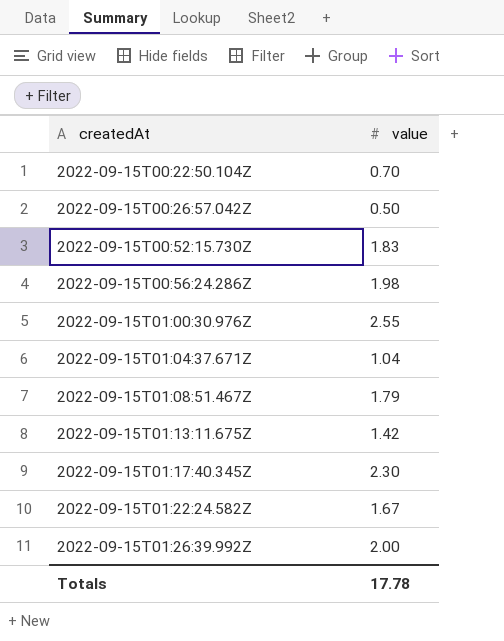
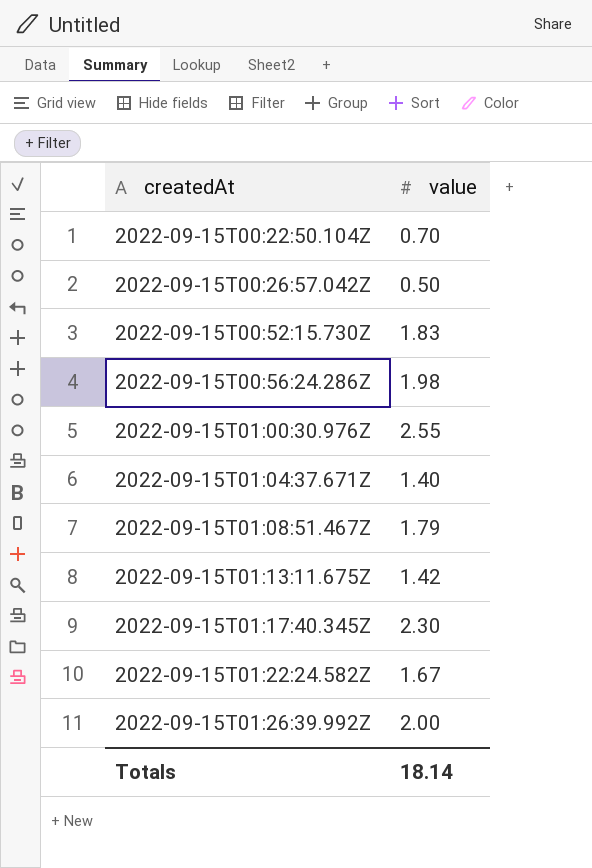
2022-09-15T01:04:37.671Z | value: 1.04 -> 1.40
Totals | value: 17.78 -> 18.14

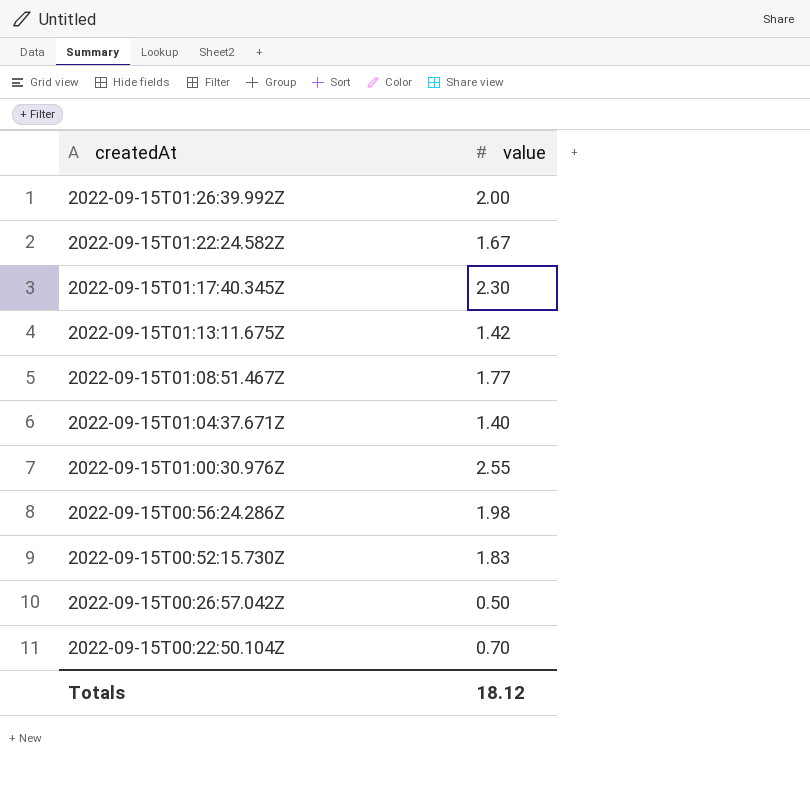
row order: createdAt ascending -> createdAt descending
2022-09-15T01:08:51.467Z | value: 1.79 -> 1.77
Totals | value: 18.14 -> 18.12

